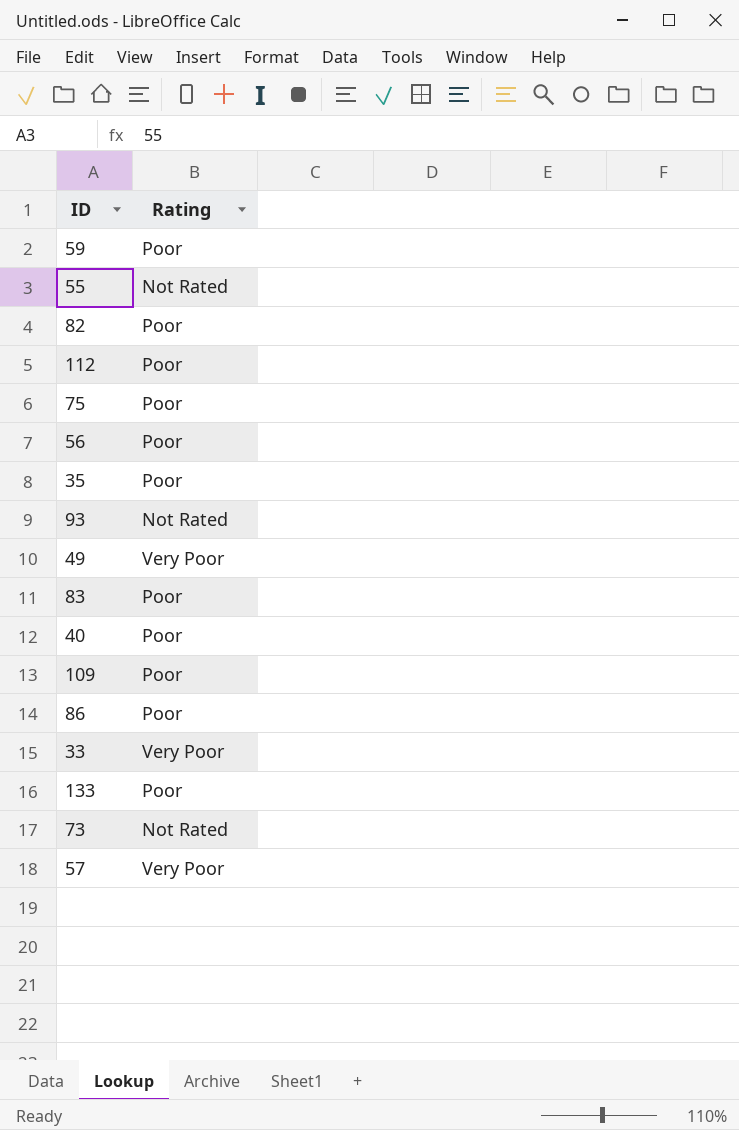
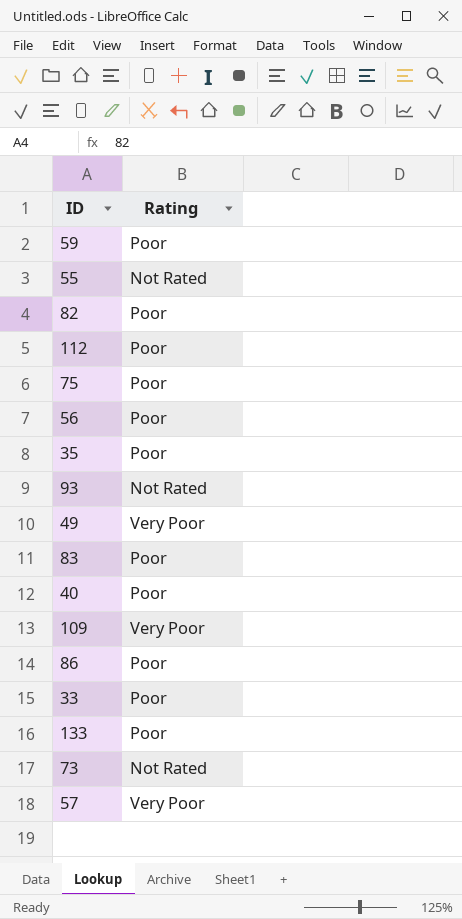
109 | Rating: Poor -> Very Poor
33 | Rating: Very Poor -> Poor

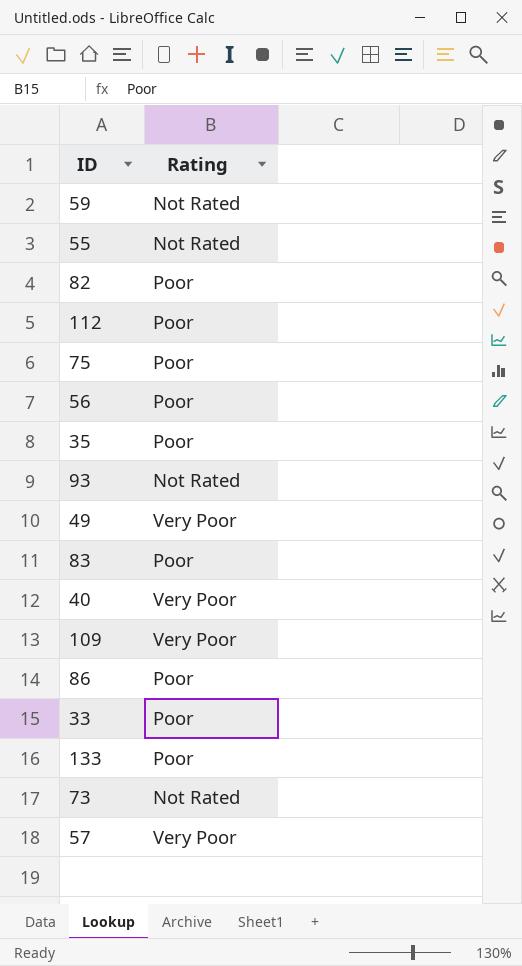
59 | Rating: Poor -> Not Rated
40 | Rating: Poor -> Very Poor

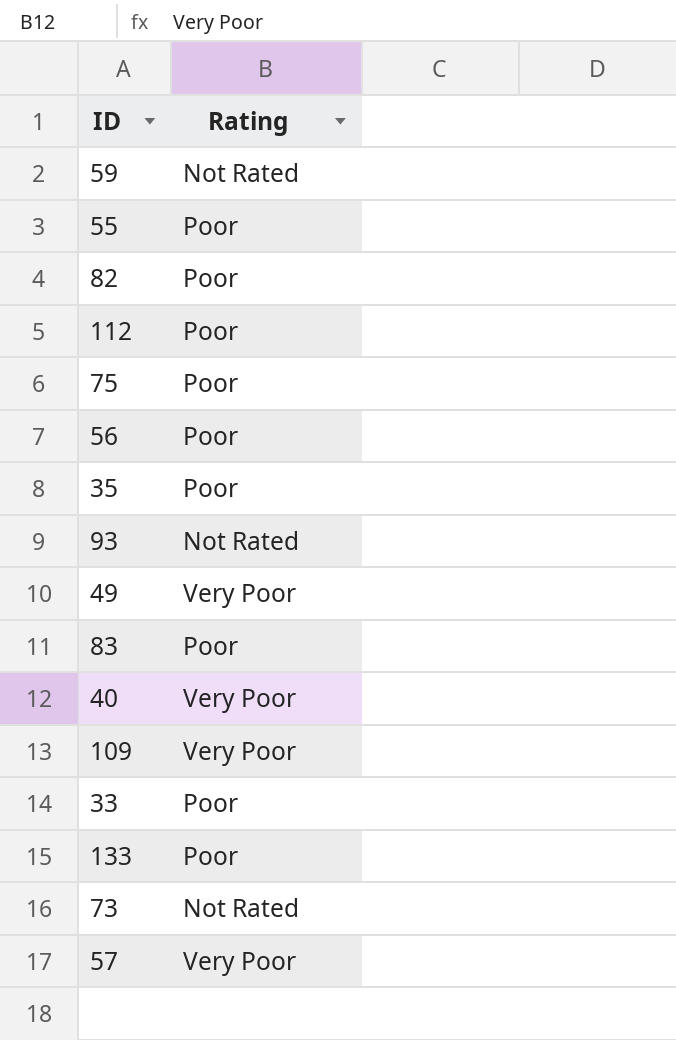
row 86: Poor -> none
55 | Rating: Not Rated -> Poor

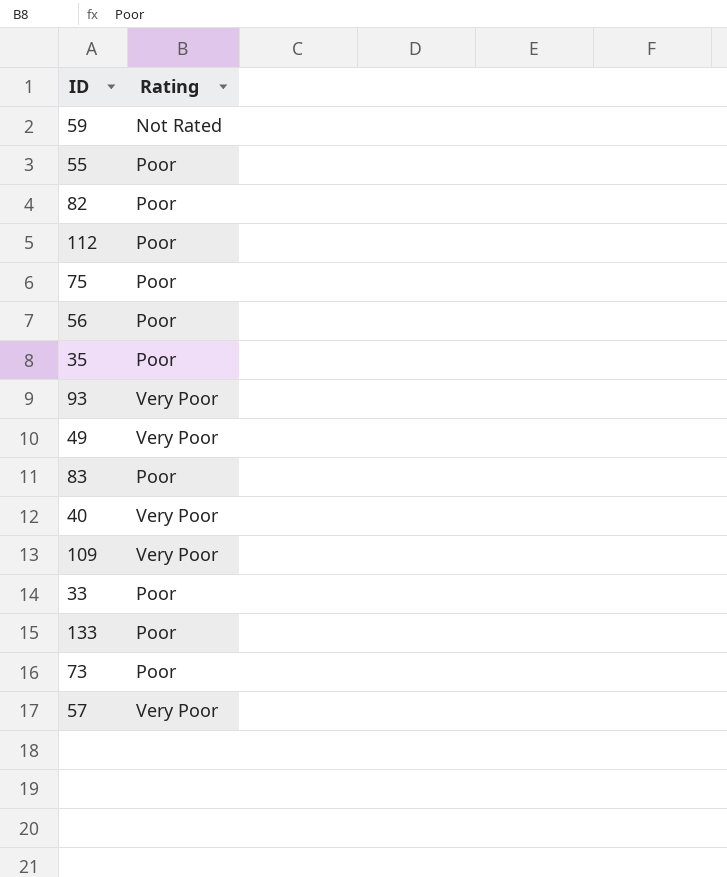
93 | Rating: Not Rated -> Very Poor
73 | Rating: Not Rated -> Poor

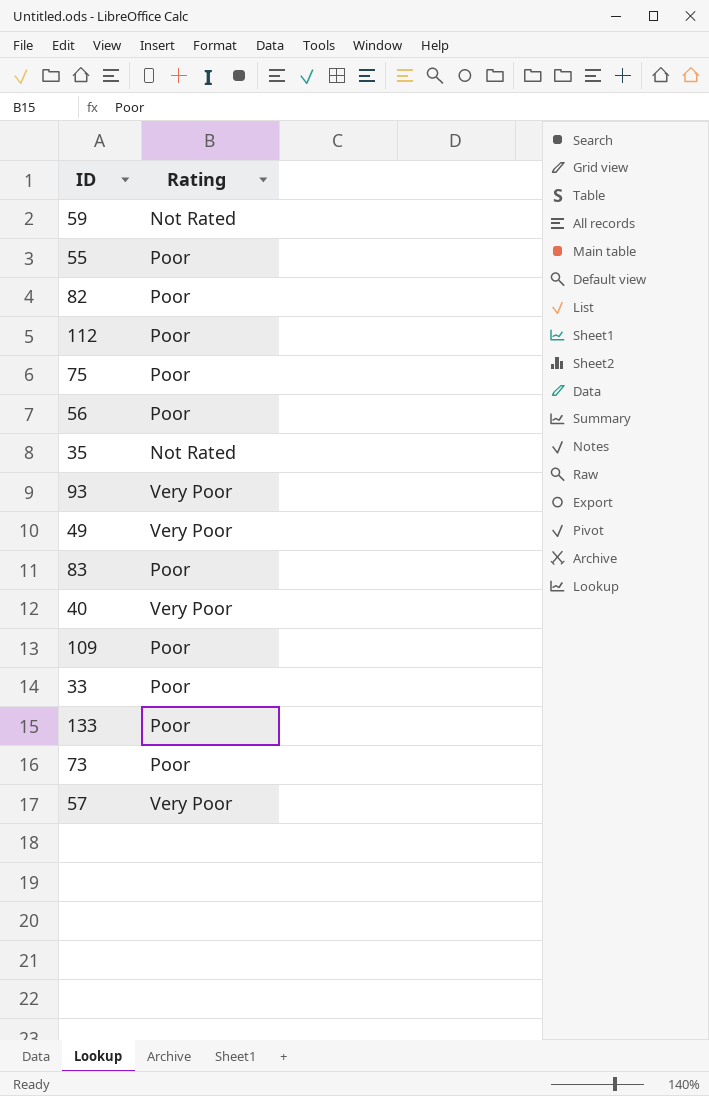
35 | Rating: Poor -> Not Rated
109 | Rating: Very Poor -> Poor

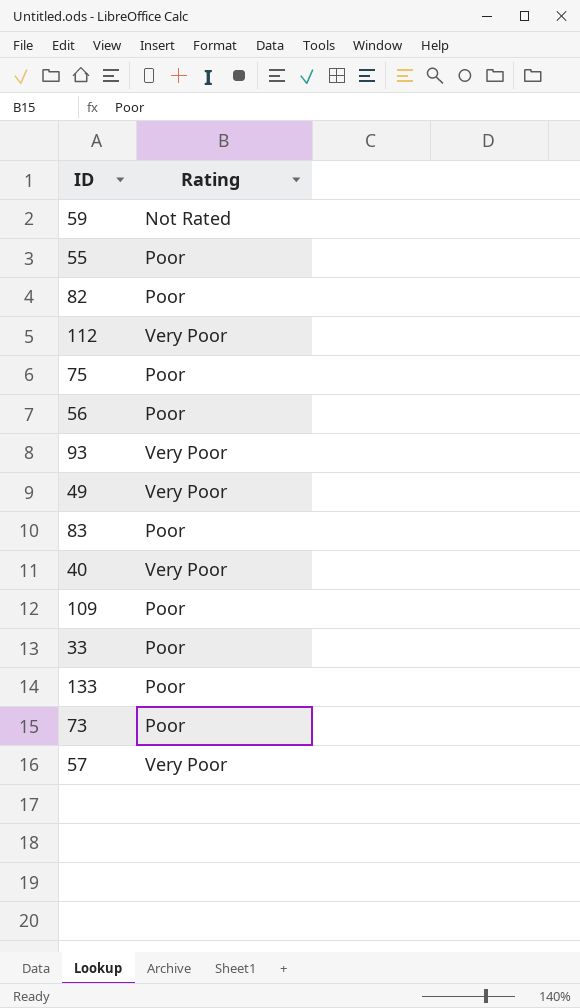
row 35: Not Rated -> none
112 | Rating: Poor -> Very Poor

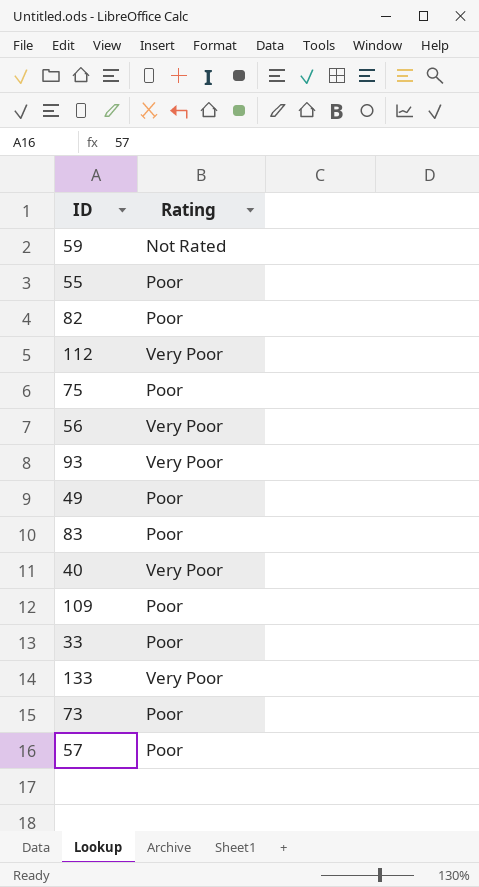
56 | Rating: Poor -> Very Poor
49 | Rating: Very Poor -> Poor
133 | Rating: Poor -> Very Poor
57 | Rating: Very Poor -> Poor

